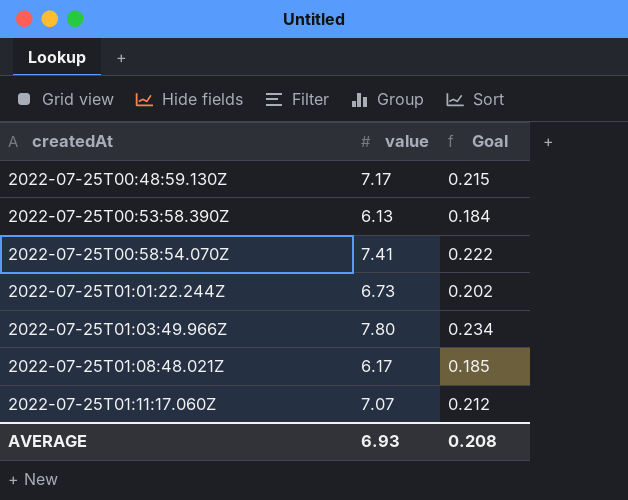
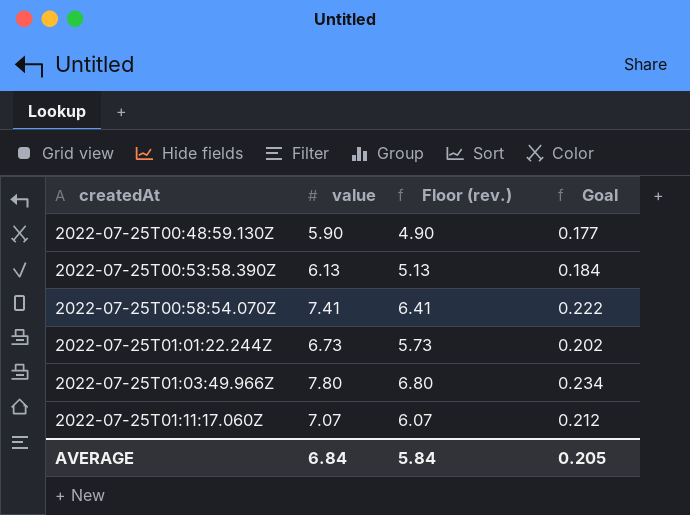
column Floor (rev.) | formula: none -> [value] - 1
row 2022-07-25T01:08:48.021Z: 6.17 | 0.185 -> none
2022-07-25T00:48:59.130Z | value: 7.17 -> 5.90
2022-07-25T00:48:59.130Z | Goal: 0.215 -> 0.177
AVERAGE | value: 6.93 -> 6.84
AVERAGE | Goal: 0.208 -> 0.205

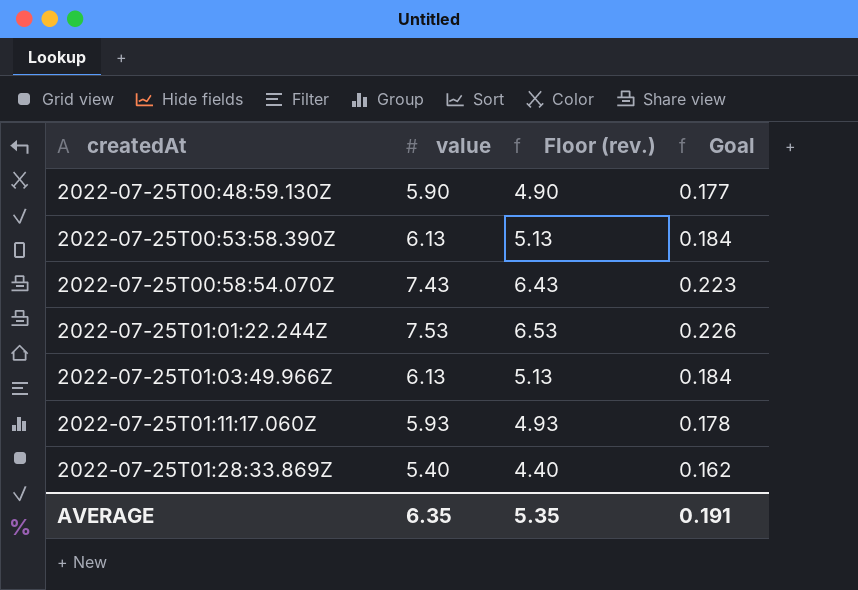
2022-07-25T00:58:54.070Z | value: 7.41 -> 7.43
2022-07-25T00:58:54.070Z | Floor (rev.): 6.41 -> 6.43
2022-07-25T00:58:54.070Z | Goal: 0.222 -> 0.223
2022-07-25T01:01:22.244Z | value: 6.73 -> 7.53
2022-07-25T01:01:22.244Z | Floor (rev.): 5.73 -> 6.53
2022-07-25T01:01:22.244Z | Goal: 0.202 -> 0.226
2022-07-25T01:03:49.966Z | value: 7.80 -> 6.13
2022-07-25T01:03:49.966Z | Floor (rev.): 6.80 -> 5.13
2022-07-25T01:03:49.966Z | Goal: 0.234 -> 0.184
2022-07-25T01:11:17.060Z | value: 7.07 -> 5.93
2022-07-25T01:11:17.060Z | Floor (rev.): 6.07 -> 4.93
2022-07-25T01:11:17.060Z | Goal: 0.212 -> 0.178
row 2022-07-25T01:28:33.869Z: none -> 5.40 | 4.40 | 0.162
AVERAGE | value: 6.84 -> 6.35
AVERAGE | Floor (rev.): 5.84 -> 5.35
AVERAGE | Goal: 0.205 -> 0.191

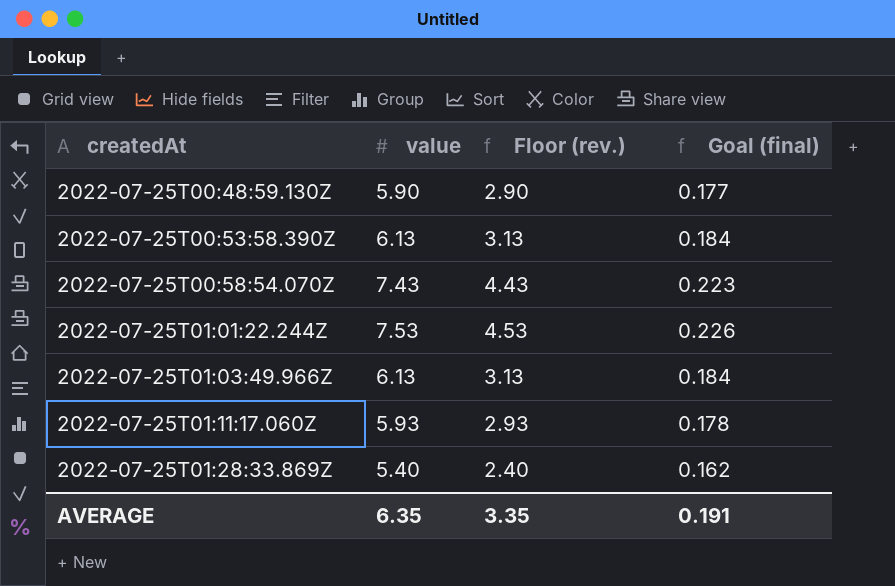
column Floor (rev.) | formula: [value] - 1 -> [value] - 3
column name: Goal -> Goal (final)
AVERAGE | Floor (rev.): 5.35 -> 3.35

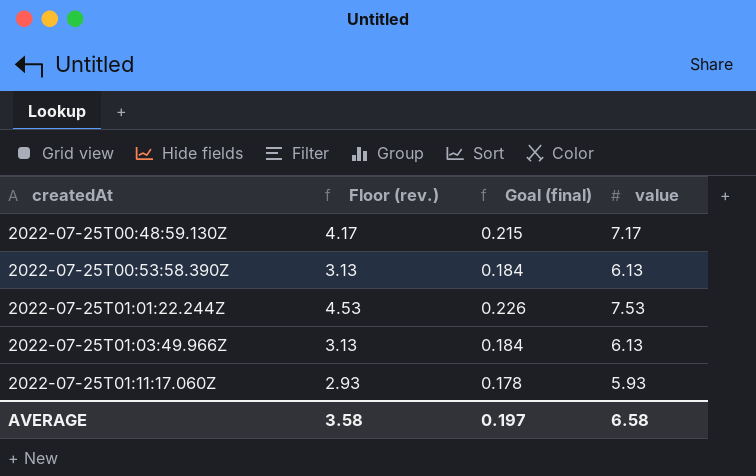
column value | position: 2 -> 4
row 2022-07-25T00:58:54.070Z: 7.43 | 4.43 | 0.223 -> none
row 2022-07-25T01:28:33.869Z: 5.40 | 2.40 | 0.162 -> none
2022-07-25T00:48:59.130Z | Floor (rev.): 2.90 -> 4.17
2022-07-25T00:48:59.130Z | Goal (final): 0.177 -> 0.215
2022-07-25T00:48:59.130Z | value: 5.90 -> 7.17
AVERAGE | Floor (rev.): 3.35 -> 3.58
AVERAGE | Goal (final): 0.191 -> 0.197
AVERAGE | value: 6.35 -> 6.58

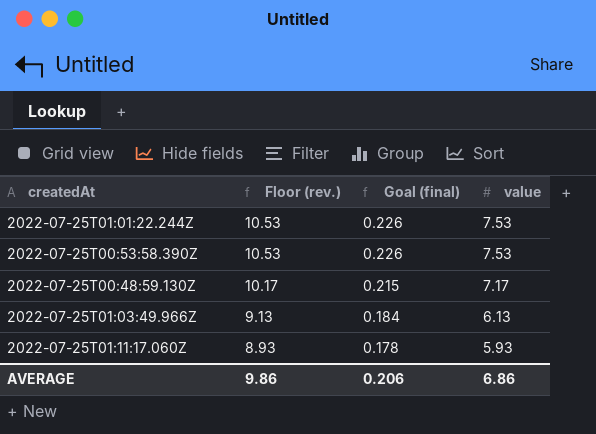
row order: createdAt ascending -> Floor (rev.) descending
column Floor (rev.) | formula: [value] - 3 -> [value] + 3
2022-07-25T00:53:58.390Z | Goal (final): 0.184 -> 0.226
2022-07-25T00:53:58.390Z | value: 6.13 -> 7.53
AVERAGE | Floor (rev.): 3.58 -> 9.86
AVERAGE | Goal (final): 0.197 -> 0.206
AVERAGE | value: 6.58 -> 6.86

